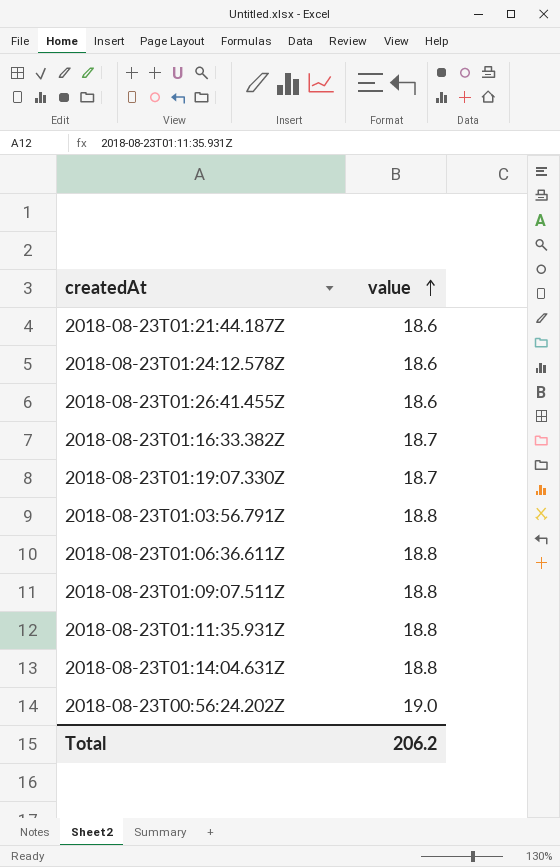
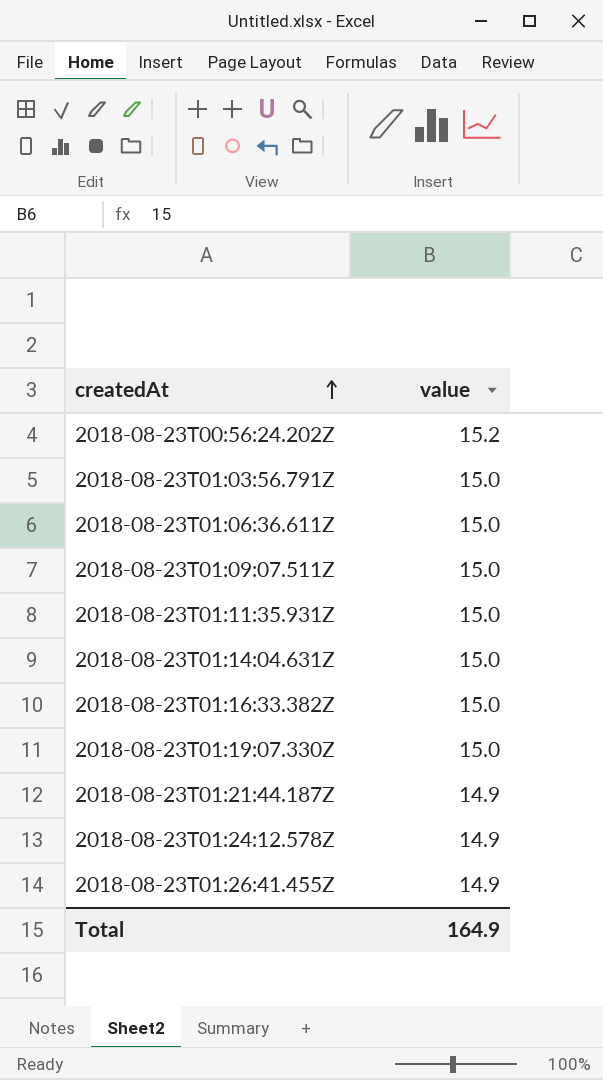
row order: value ascending -> createdAt ascending
2018-08-23T00:56:24.202Z | value: 19.0 -> 15.2
2018-08-23T01:03:56.791Z | value: 18.8 -> 15.0
2018-08-23T01:06:36.611Z | value: 18.8 -> 15.0
2018-08-23T01:09:07.511Z | value: 18.8 -> 15.0
2018-08-23T01:11:35.931Z | value: 18.8 -> 15.0
2018-08-23T01:14:04.631Z | value: 18.8 -> 15.0
2018-08-23T01:16:33.382Z | value: 18.7 -> 15.0
2018-08-23T01:19:07.330Z | value: 18.7 -> 15.0
2018-08-23T01:21:44.187Z | value: 18.6 -> 14.9
2018-08-23T01:24:12.578Z | value: 18.6 -> 14.9
2018-08-23T01:26:41.455Z | value: 18.6 -> 14.9
Total | value: 206.2 -> 164.9

